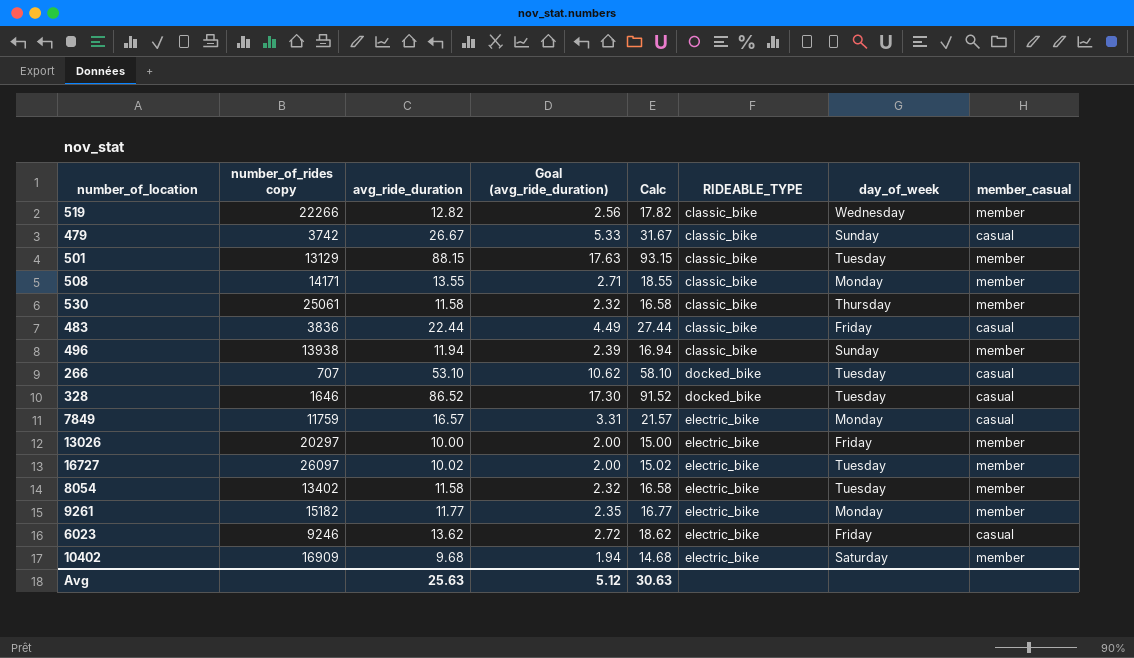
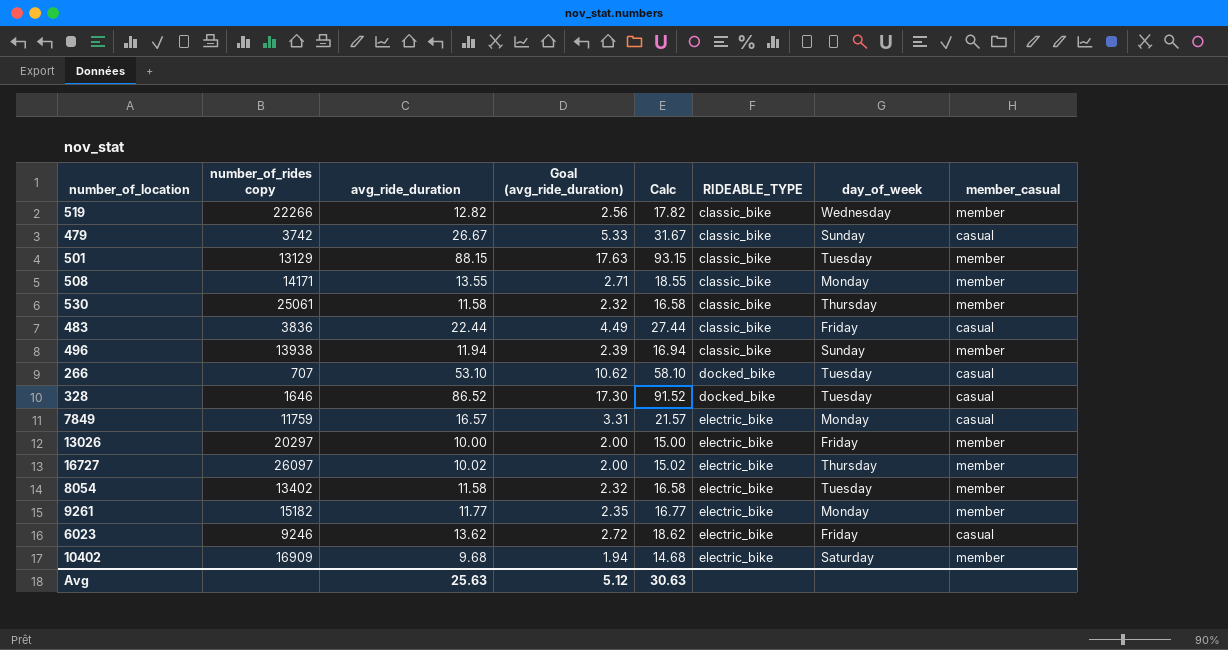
16727 | day_of_week: Tuesday -> Thursday

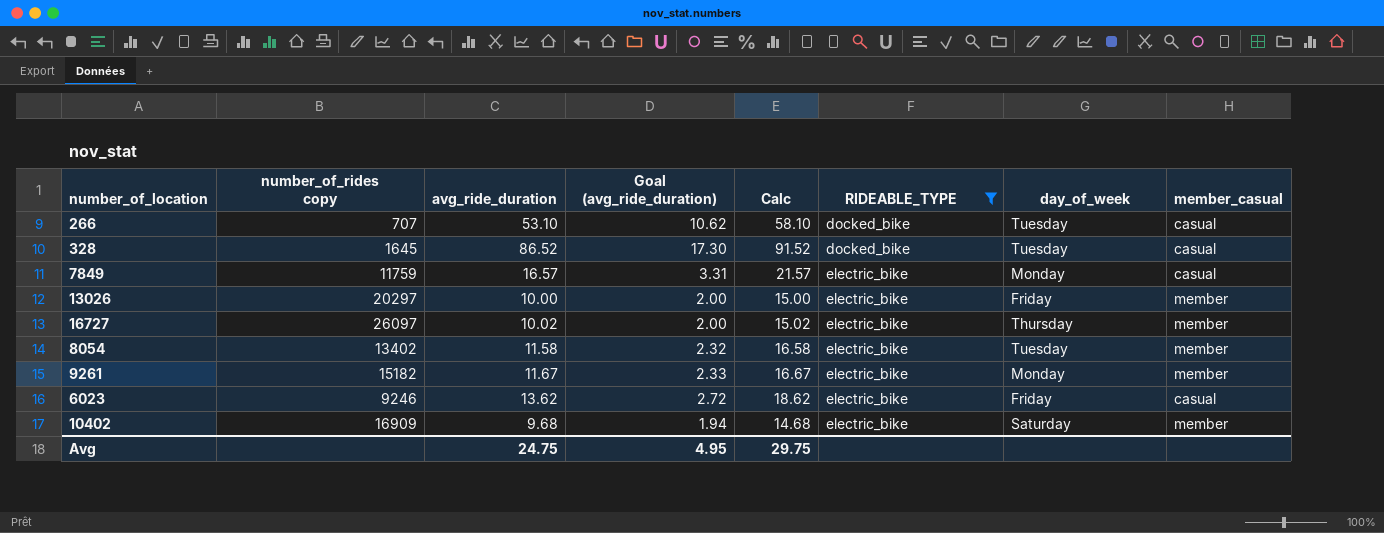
filter: none -> RIDEABLE_TYPE != classic_bike
328 | number_of_rides copy: 1646 -> 1645
9261 | avg_ride_duration: 11.77 -> 11.67
9261 | Goal (avg_ride_duration): 2.35 -> 2.33
9261 | Calc: 16.77 -> 16.67
Avg | avg_ride_duration: 25.63 -> 24.75
Avg | Goal (avg_ride_duration): 5.12 -> 4.95
Avg | Calc: 30.63 -> 29.75

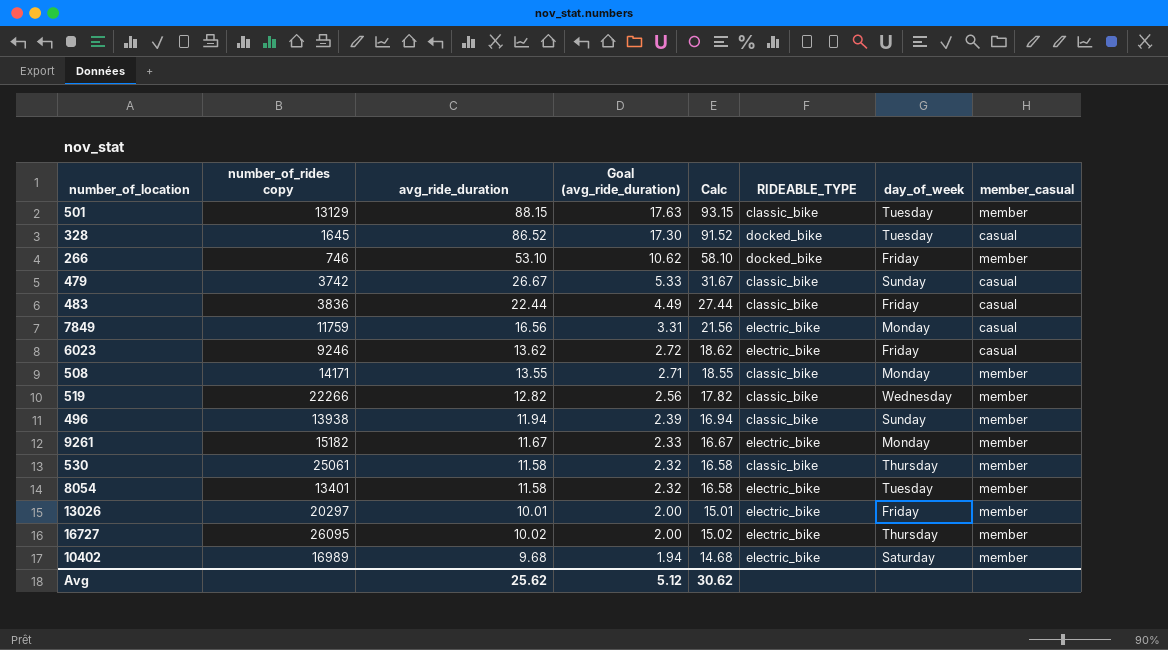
filter: RIDEABLE_TYPE != classic_bike -> none
row order: RIDEABLE_TYPE ascending -> Goal (avg_ride_duration) descending
266 | number_of_rides copy: 707 -> 746
266 | day_of_week: Tuesday -> Friday
266 | member_casual: casual -> member
7849 | avg_ride_duration: 16.57 -> 16.56
7849 | Calc: 21.57 -> 21.56
8054 | number_of_rides copy: 13402 -> 13401
13026 | avg_ride_duration: 10.00 -> 10.01
13026 | Calc: 15.00 -> 15.01
16727 | number_of_rides copy: 26097 -> 26095
10402 | number_of_rides copy: 16909 -> 16989
Avg | avg_ride_duration: 24.75 -> 25.62
Avg | Goal (avg_ride_duration): 4.95 -> 5.12
Avg | Calc: 29.75 -> 30.62

